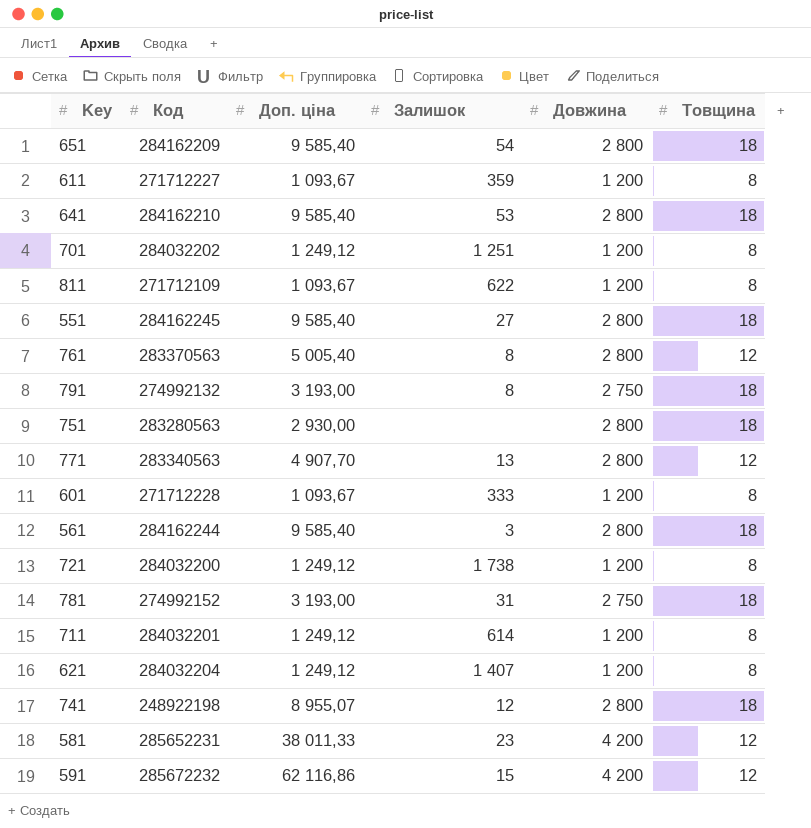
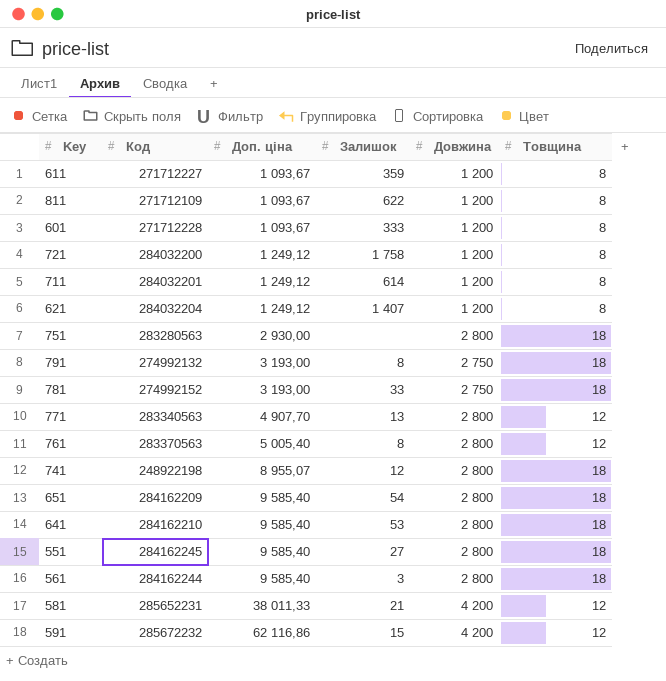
row order: none -> Доп. ціна ascending
row 701: 284032202 | 1 249,12 | 1 251 | 1 200 | 8 -> none
721 | Залишок: 1 738 -> 1 758
781 | Залишок: 31 -> 33
581 | Залишок: 23 -> 21

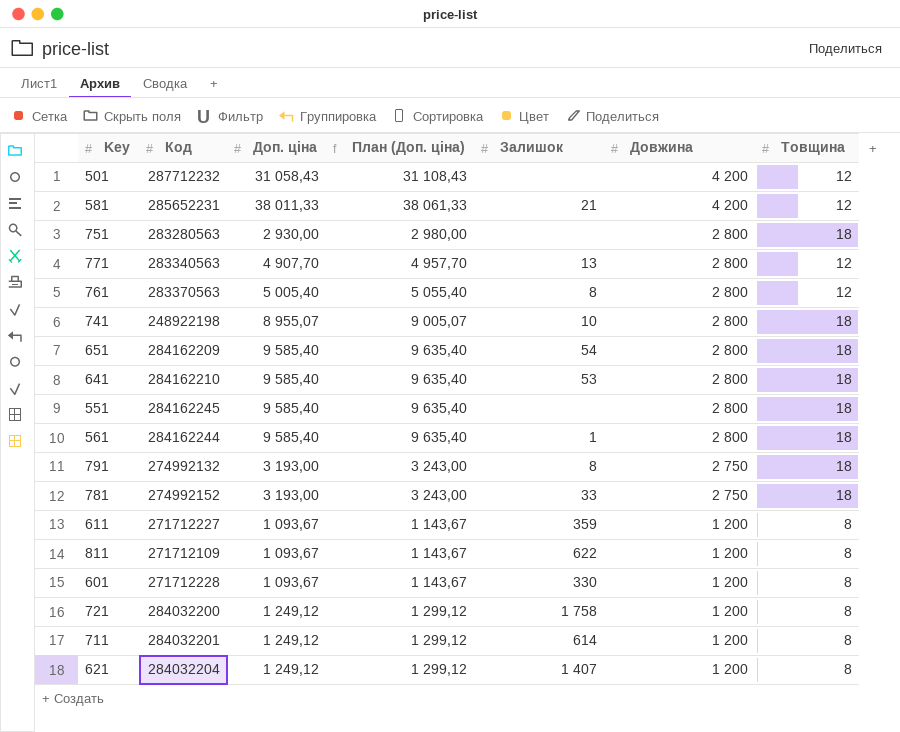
row order: Доп. ціна ascending -> Довжина descending
column План (Доп. ціна) | formula: none -> [Доп. ціна] + 50
row 591: 285672232 | 62 116,86 | 15 | 4 200 | 12 -> none
row 501: none -> 287712232 | 31 058,43 | 31 108,43 | none | 4 200 | 12
741 | Залишок: 12 -> 10
551 | Залишок: 27 -> none
561 | Залишок: 3 -> 1
601 | Залишок: 333 -> 330

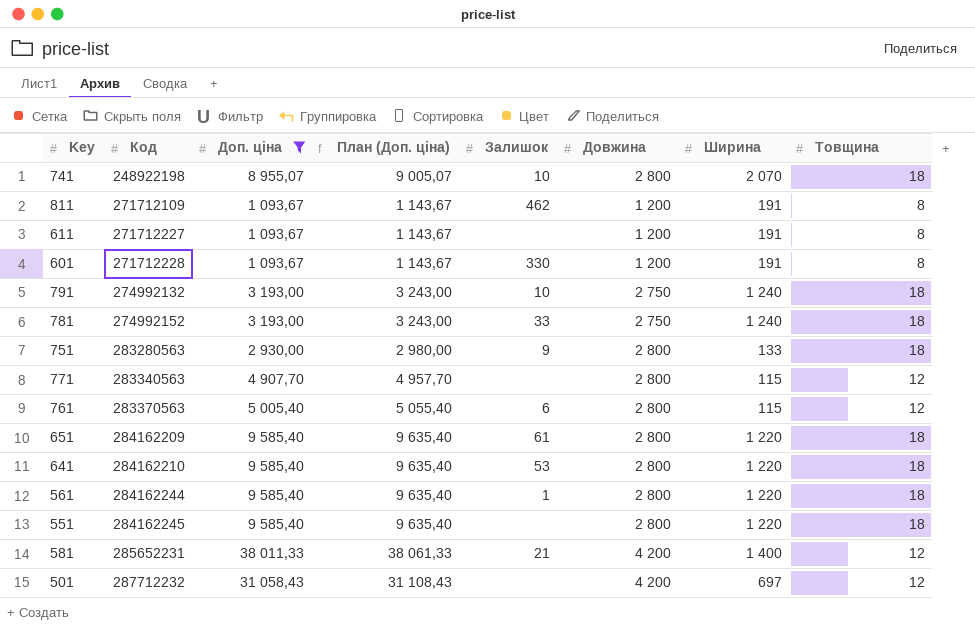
filter: none -> Доп. ціна != 1 249,12
row order: Довжина descending -> Код ascending
column Ширина | position: none -> 7
811 | Залишок: 622 -> 462
611 | Залишок: 359 -> none
791 | Залишок: 8 -> 10
751 | Залишок: none -> 9
771 | Залишок: 13 -> none
761 | Залишок: 8 -> 6
651 | Залишок: 54 -> 61

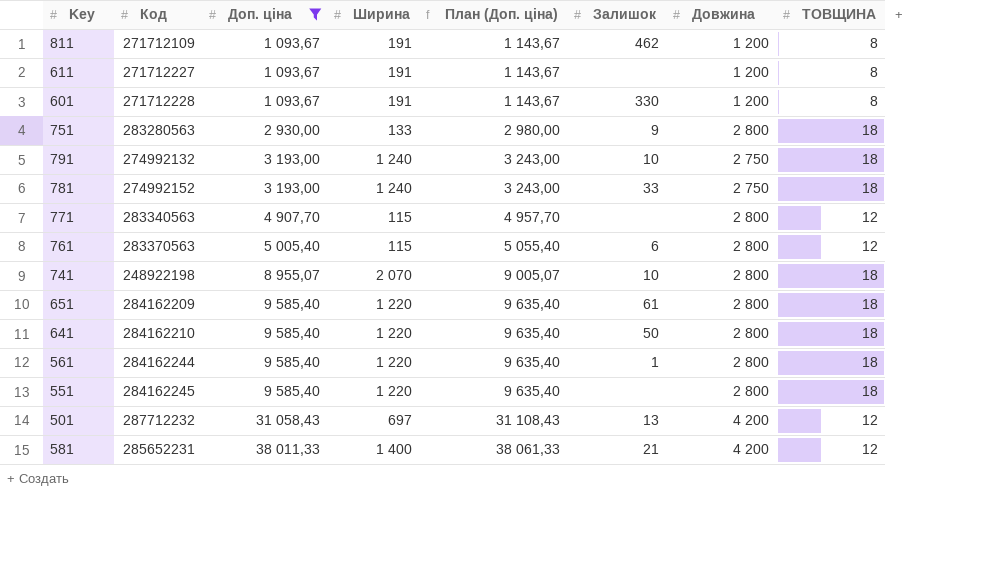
row order: Код ascending -> Доп. ціна ascending
column Ширина | position: 7 -> 4
column name: Товщина -> ТОВЩИНА
641 | Залишок: 53 -> 50
501 | Залишок: none -> 13

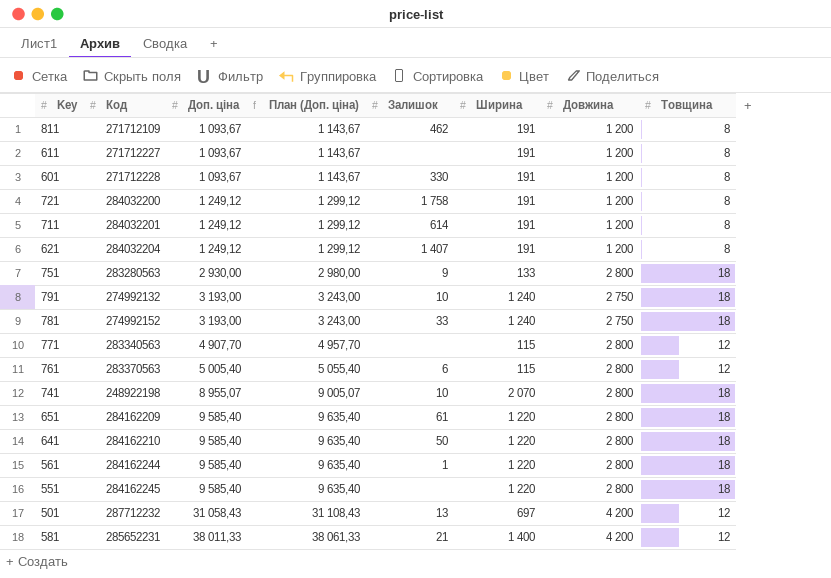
filter: Доп. ціна != 1 249,12 -> none
column Ширина | position: 4 -> 6
column name: ТОВЩИНА -> Товщина

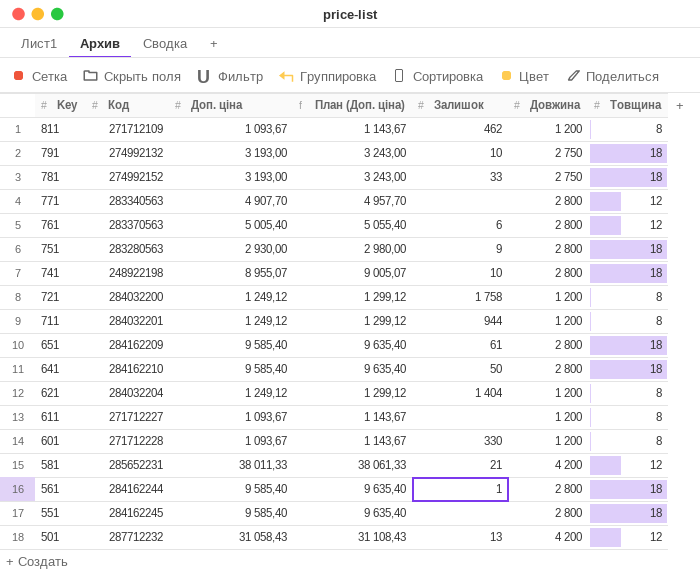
row order: Доп. ціна ascending -> Key descending
column Ширина | position: 6 -> none
711 | Залишок: 614 -> 944
621 | Залишок: 1 407 -> 1 404

